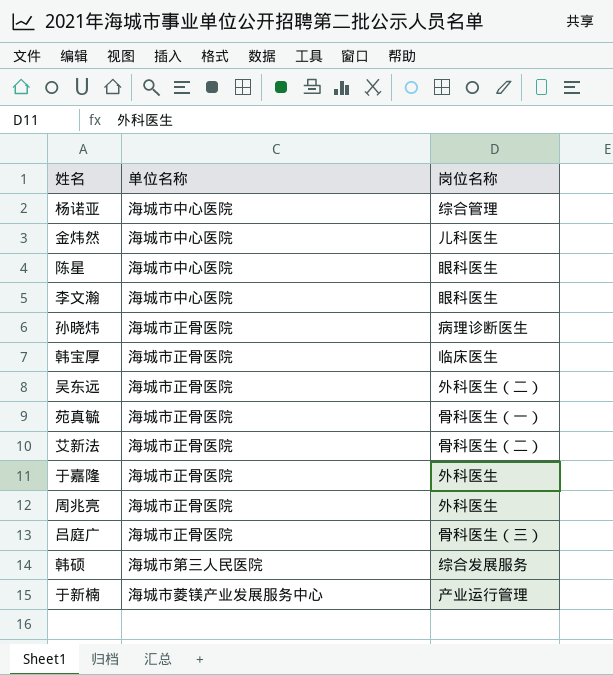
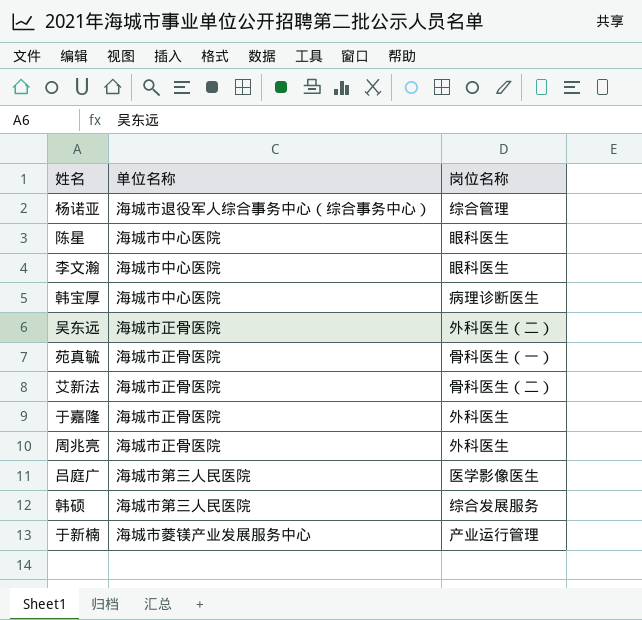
row 金炜然: 海城市中心医院 | 儿科医生 -> none
row 孙晓炜: 海城市正骨医院 | 病理诊断医生 -> none
杨诺亚 | 单位名称: 海城市中心医院 -> 海城市退役军人综合事务中心（综合事务中心）
韩宝厚 | 单位名称: 海城市正骨医院 -> 海城市中心医院
韩宝厚 | 岗位名称: 临床医生 -> 病理诊断医生
吕庭广 | 单位名称: 海城市正骨医院 -> 海城市第三人民医院
吕庭广 | 岗位名称: 骨科医生（三） -> 医学影像医生

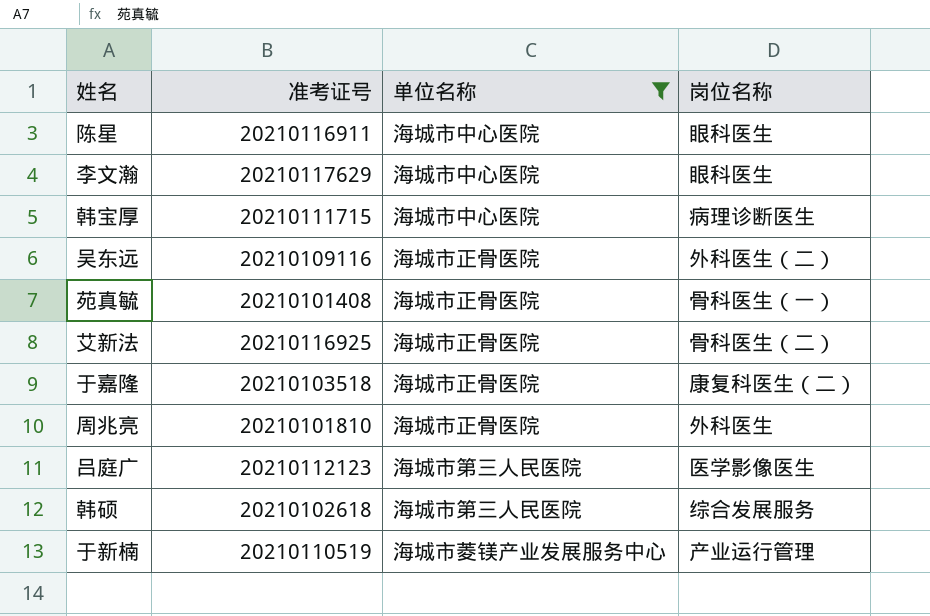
filter: none -> 单位名称 != 海城市退役军人综合事务中心（综合事务中心）
column 准考证号 | position: none -> 2
于嘉隆 | 岗位名称: 外科医生 -> 康复科医生（二）

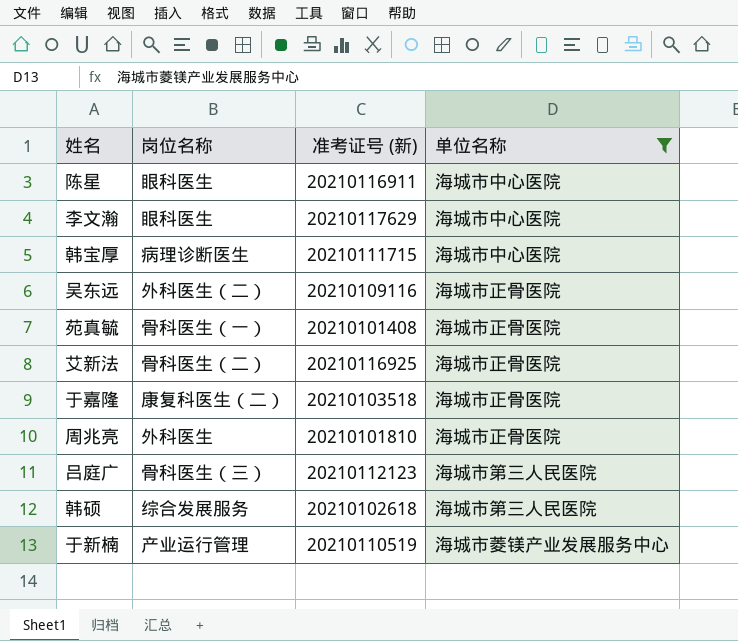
column 岗位名称 | position: 4 -> 2
column name: 准考证号 -> 准考证号 (新)
吕庭广 | 岗位名称: 医学影像医生 -> 骨科医生（三）

